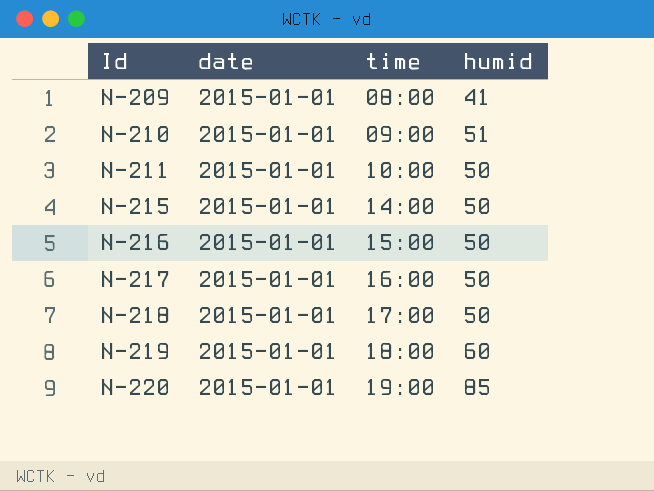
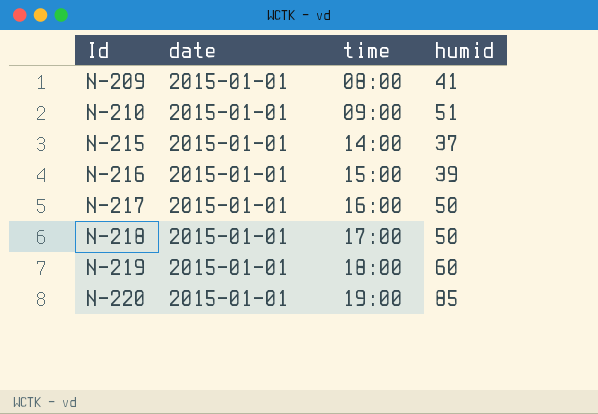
row N-211: 2015-01-01 | 10:00 | 50 -> none
N-215 | humid: 50 -> 37
N-216 | humid: 50 -> 39

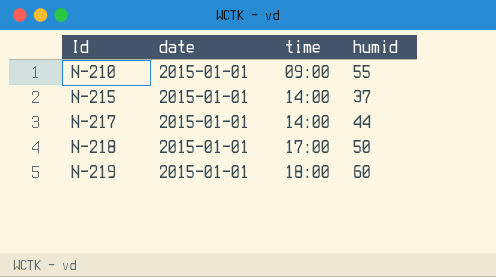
row N-209: 2015-01-01 | 08:00 | 41 -> none
row N-216: 2015-01-01 | 15:00 | 39 -> none
row N-220: 2015-01-01 | 19:00 | 85 -> none
N-210 | humid: 51 -> 55
N-217 | time: 16:00 -> 14:00
N-217 | humid: 50 -> 44

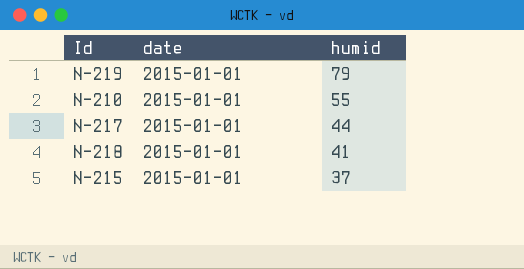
row order: Id ascending -> humid descending
column time | position: 3 -> none
N-219 | humid: 60 -> 79
N-218 | humid: 50 -> 41

